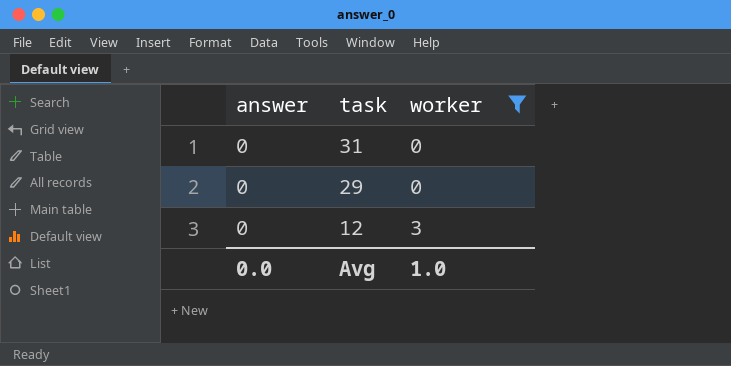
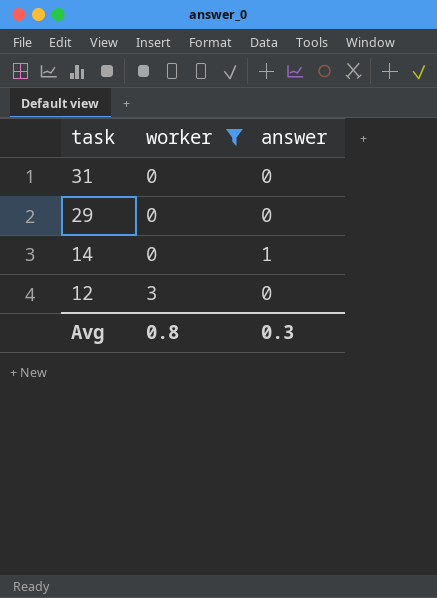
column answer | position: 1 -> 3
row 14: none -> 0 | 1
Avg | worker: 1.0 -> 0.8
Avg | answer: 0.0 -> 0.3

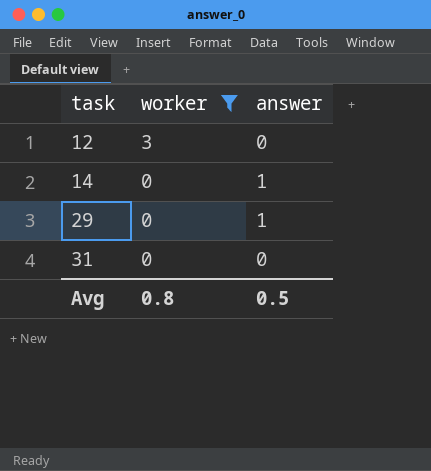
row order: task descending -> task ascending
29 | answer: 0 -> 1
Avg | answer: 0.3 -> 0.5

